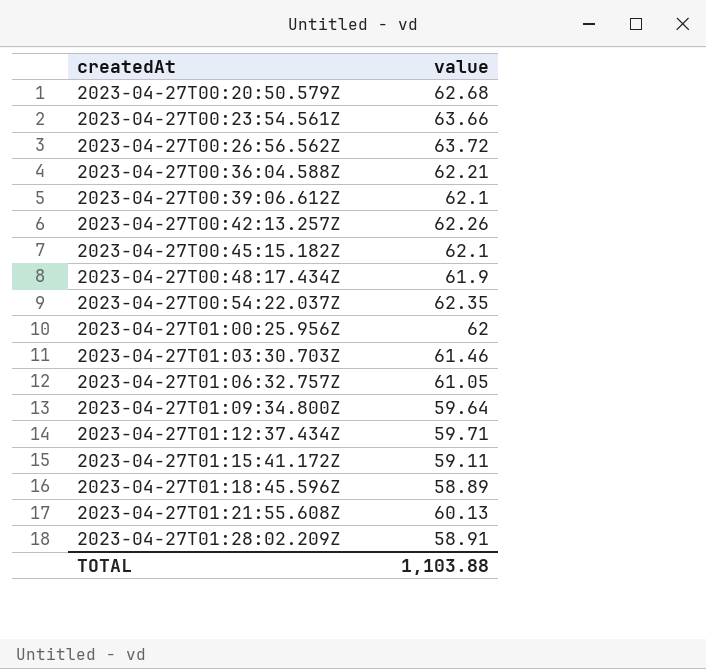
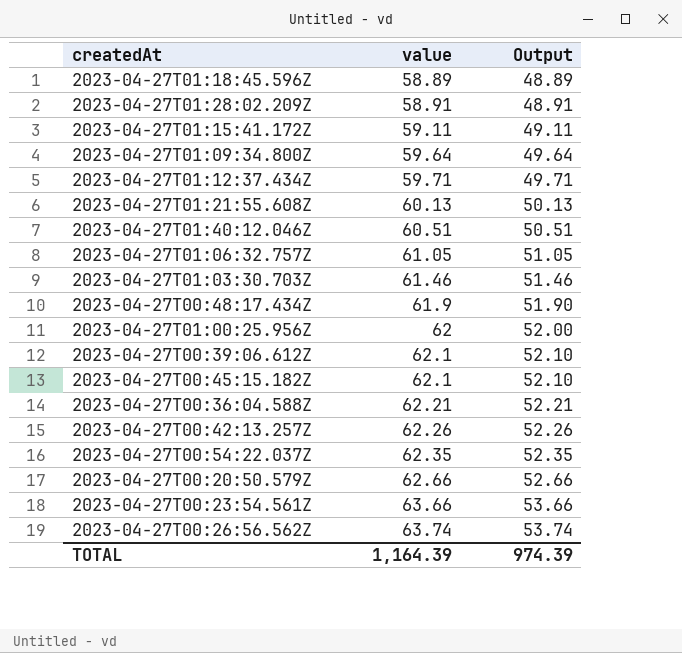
row order: createdAt ascending -> value ascending
column Output | formula: none -> [value] - 10
row 2023-04-27T01:40:12.046Z: none -> 60.51 | 50.51
2023-04-27T00:20:50.579Z | value: 62.68 -> 62.66
2023-04-27T00:26:56.562Z | value: 63.72 -> 63.74
TOTAL | value: 1,103.88 -> 1,164.39

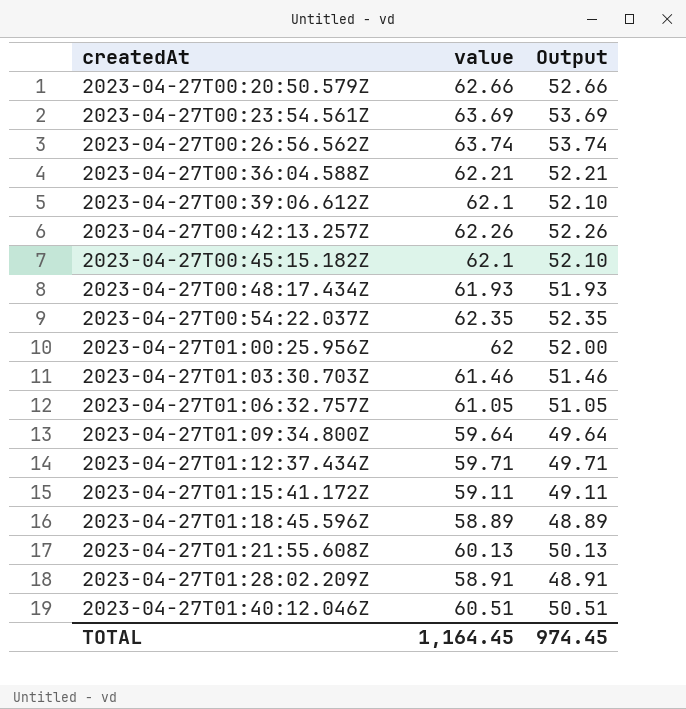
row order: value ascending -> createdAt ascending
2023-04-27T00:23:54.561Z | value: 63.66 -> 63.69
2023-04-27T00:23:54.561Z | Output: 53.66 -> 53.69
2023-04-27T00:48:17.434Z | value: 61.9 -> 61.93
2023-04-27T00:48:17.434Z | Output: 51.90 -> 51.93
TOTAL | value: 1,164.39 -> 1,164.45
TOTAL | Output: 974.39 -> 974.45

